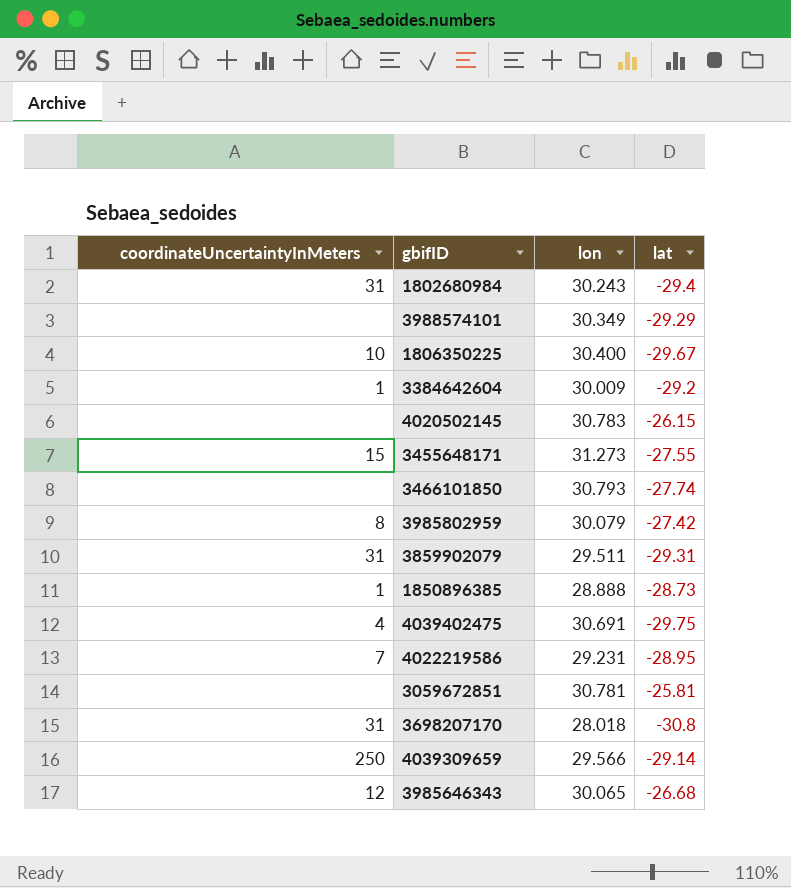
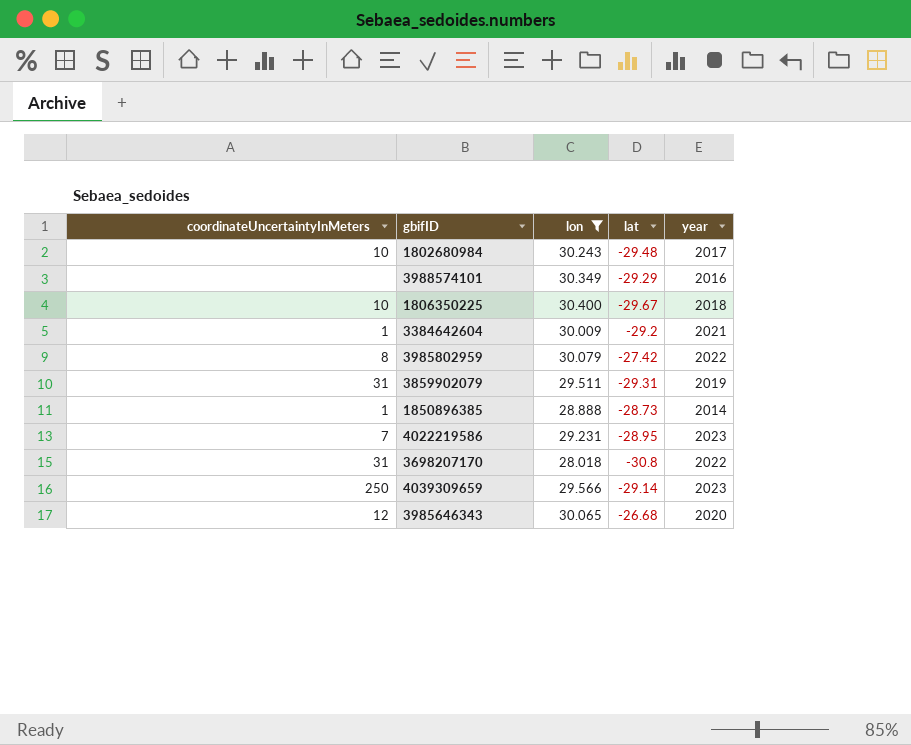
filter: none -> lon <= 30.400
column year | position: none -> 5
1802680984 | coordinateUncertaintyInMeters: 31 -> 10
1802680984 | lat: -29.4 -> -29.48

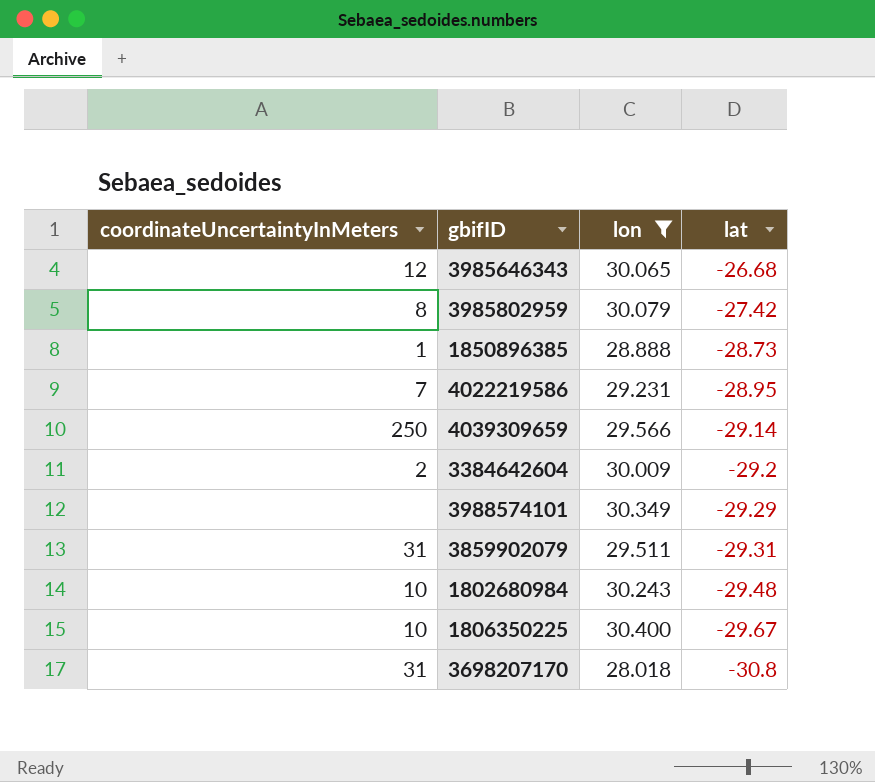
row order: none -> lat descending
column year | position: 5 -> none
3384642604 | coordinateUncertaintyInMeters: 1 -> 2

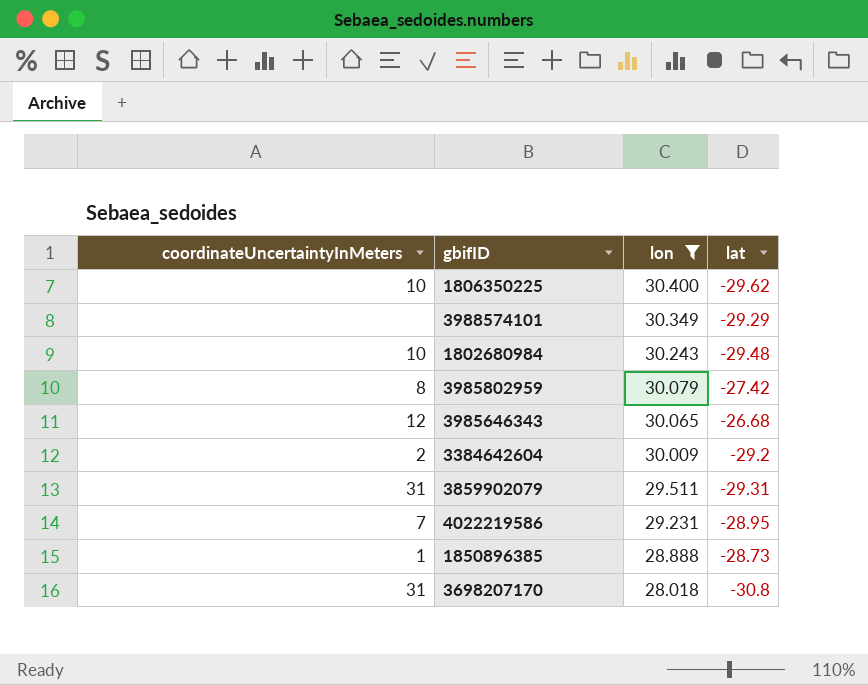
row order: lat descending -> lon descending
row 4039309659: 250 | 29.566 | -29.14 -> none
1806350225 | lat: -29.67 -> -29.62

